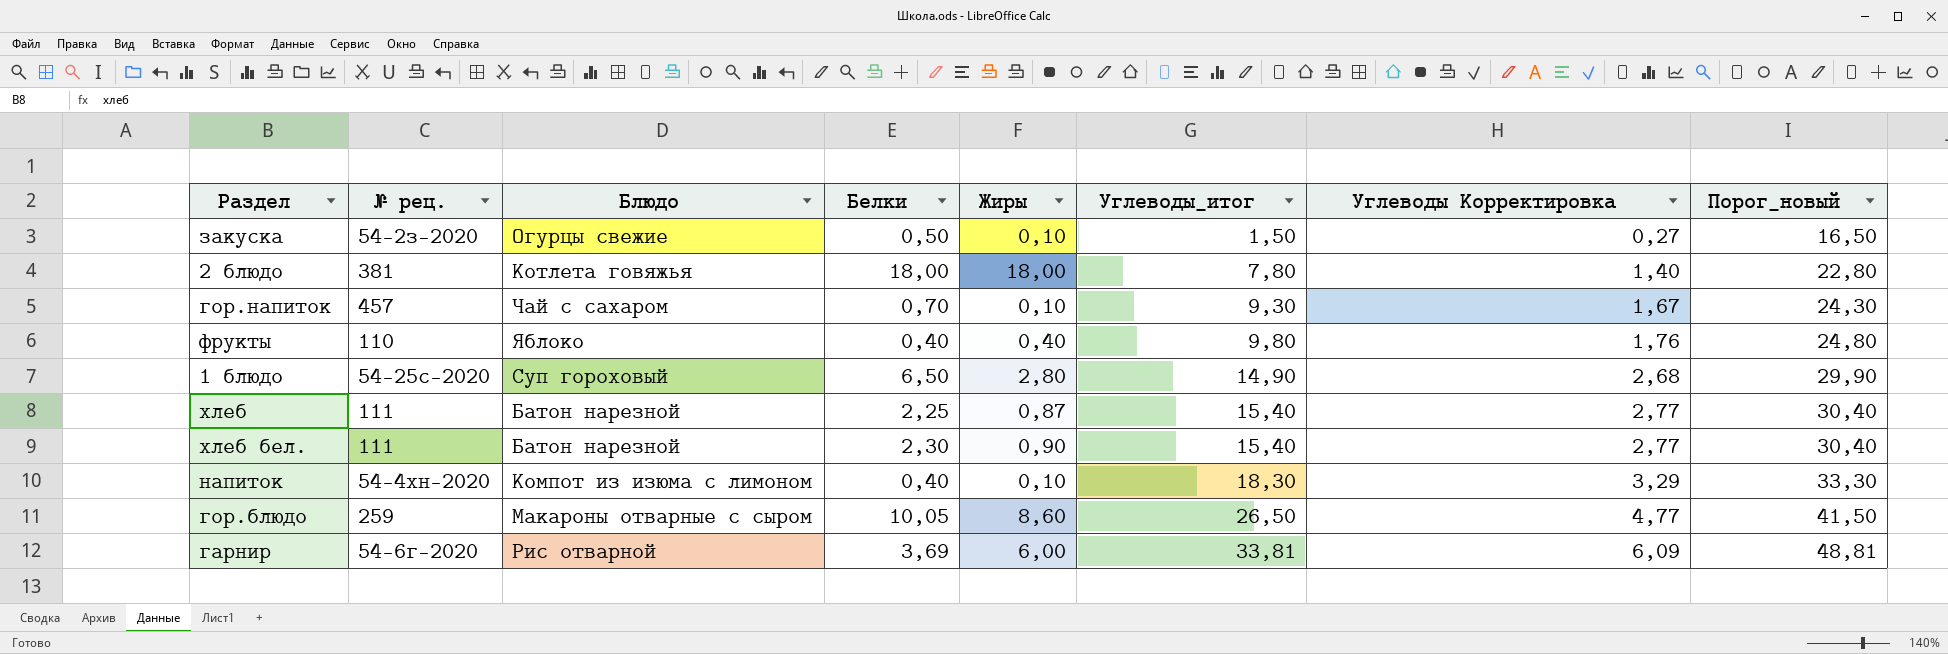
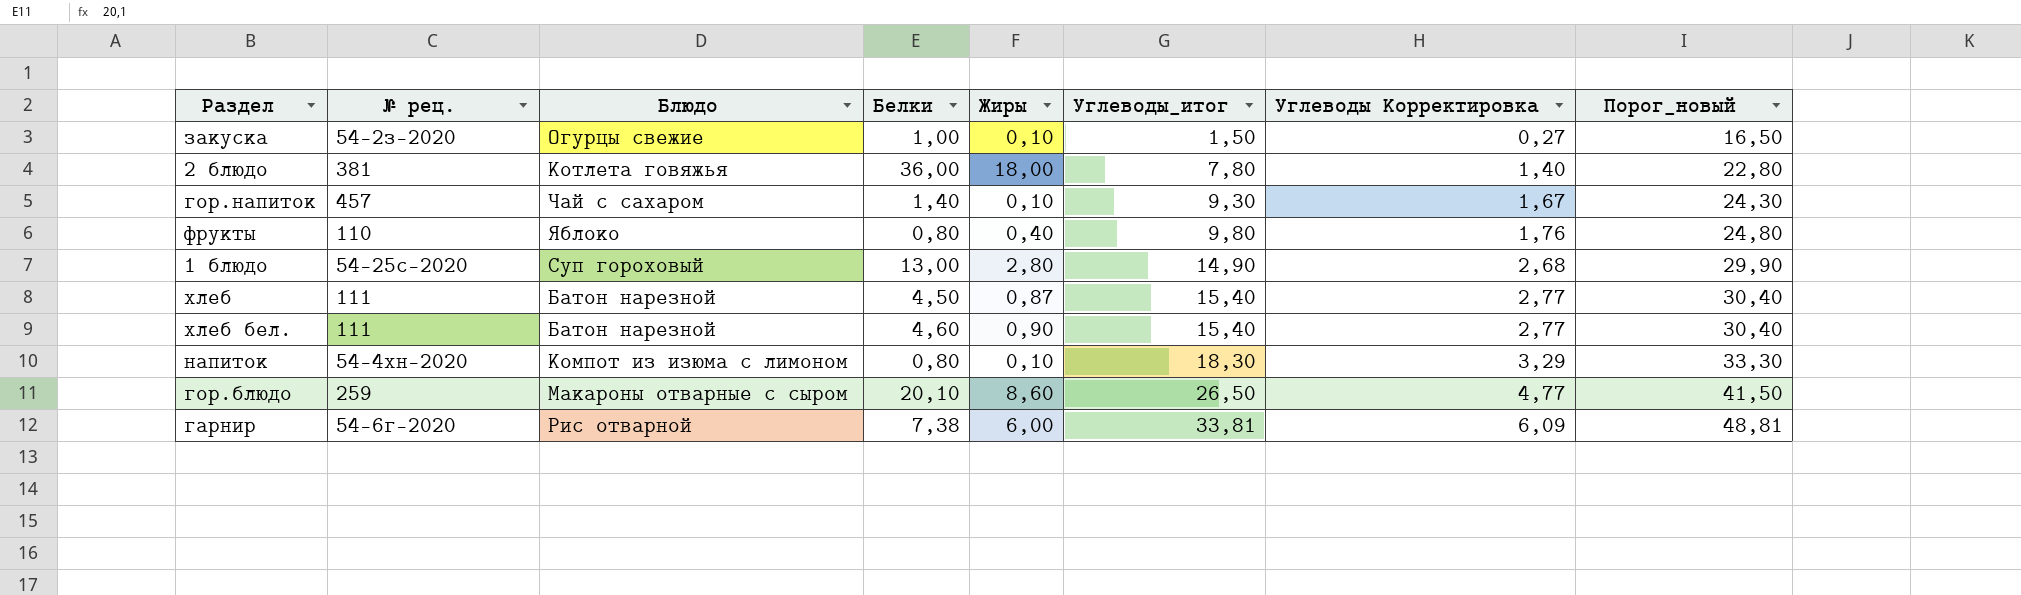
закуска | Белки: 0,50 -> 1,00
2 блюдо | Белки: 18,00 -> 36,00
гор.напиток | Белки: 0,70 -> 1,40
фрукты | Белки: 0,40 -> 0,80
1 блюдо | Белки: 6,50 -> 13,00
хлеб | Белки: 2,25 -> 4,50
хлеб бел. | Белки: 2,30 -> 4,60
напиток | Белки: 0,40 -> 0,80
гор.блюдо | Белки: 10,05 -> 20,10
гарнир | Белки: 3,69 -> 7,38

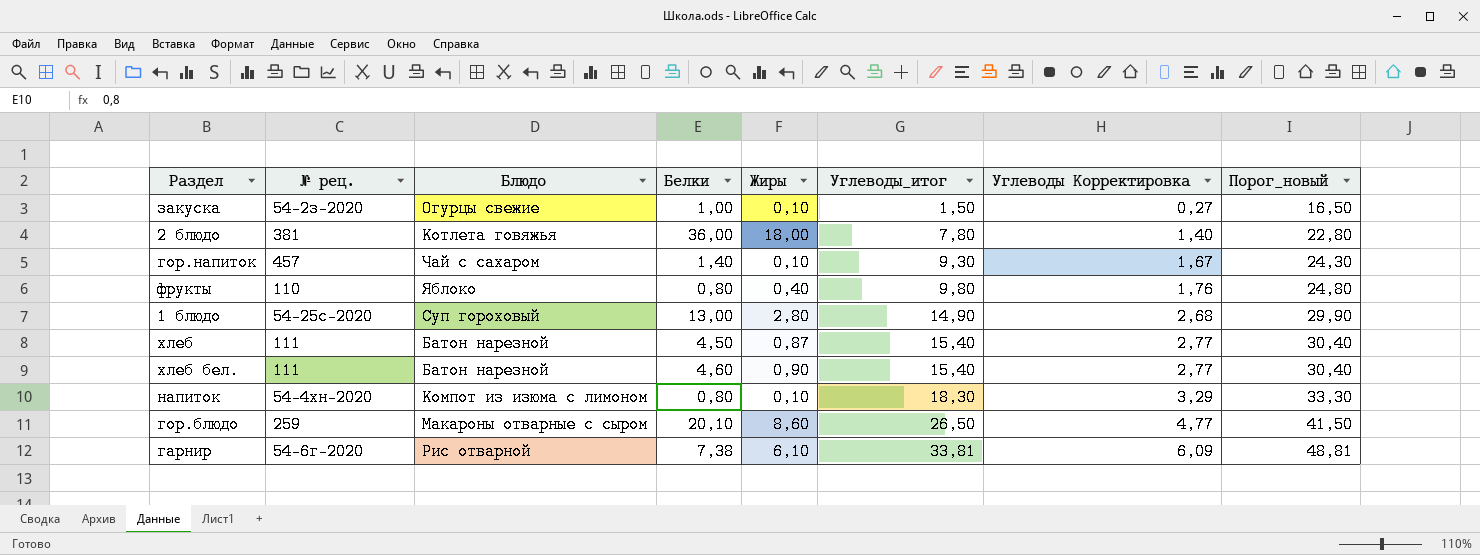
гарнир | Жиры: 6,00 -> 6,10

